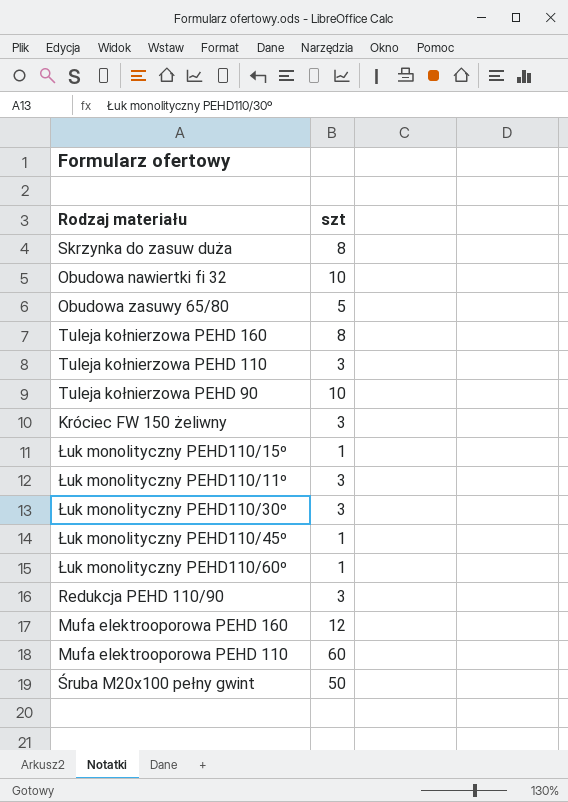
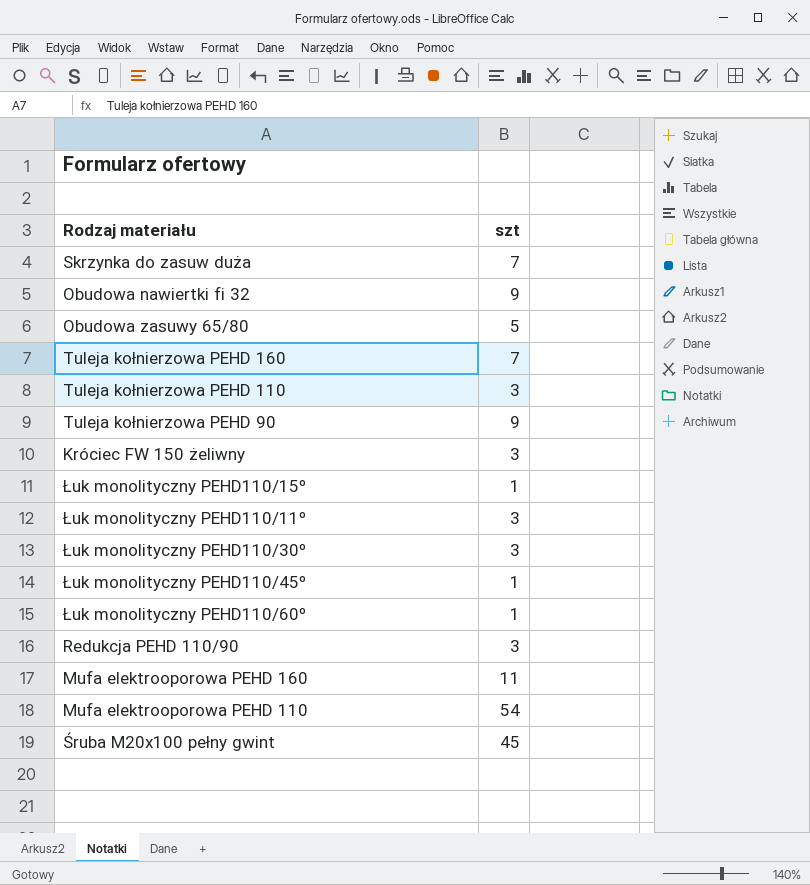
Skrzynka do zasuw duża | szt: 8 -> 7
Obudowa nawiertki fi 32 | szt: 10 -> 9
Tuleja kołnierzowa PEHD 160 | szt: 8 -> 7
Tuleja kołnierzowa PEHD 90 | szt: 10 -> 9
Mufa elektrooporowa PEHD 160 | szt: 12 -> 11
Mufa elektrooporowa PEHD 110 | szt: 60 -> 54
Śruba M20x100 pełny gwint | szt: 50 -> 45

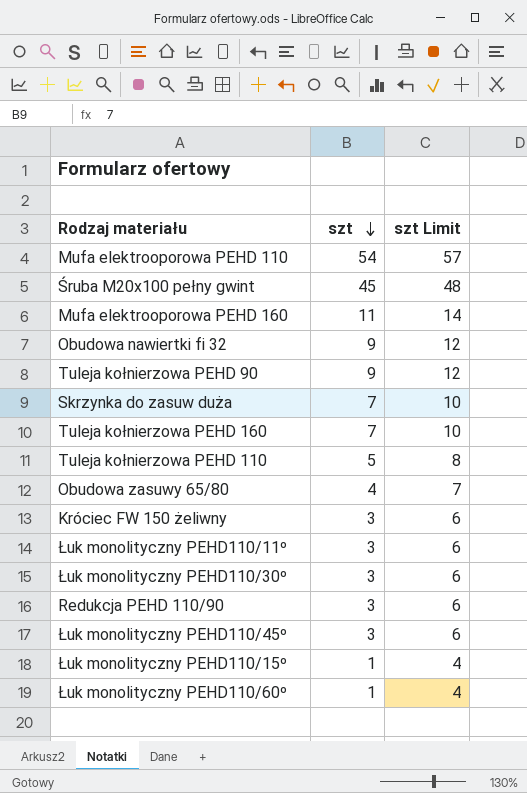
row order: none -> szt descending
column szt Limit | formula: none -> [szt] + 3
Tuleja kołnierzowa PEHD 110 | szt: 3 -> 5
Obudowa zasuwy 65/80 | szt: 5 -> 4
Łuk monolityczny PEHD110/45º | szt: 1 -> 3

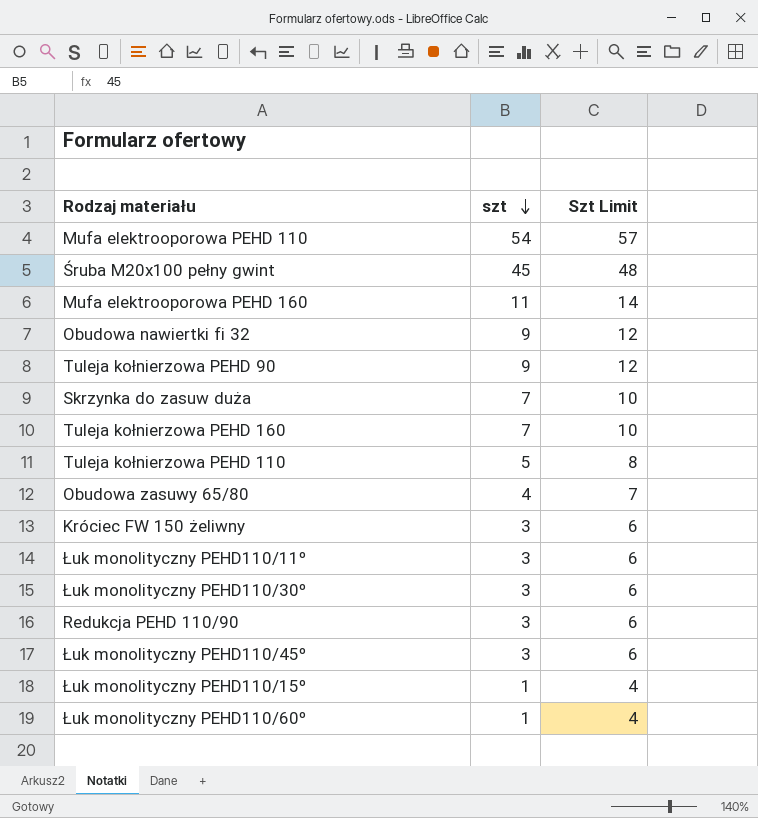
column name: szt Limit -> Szt Limit

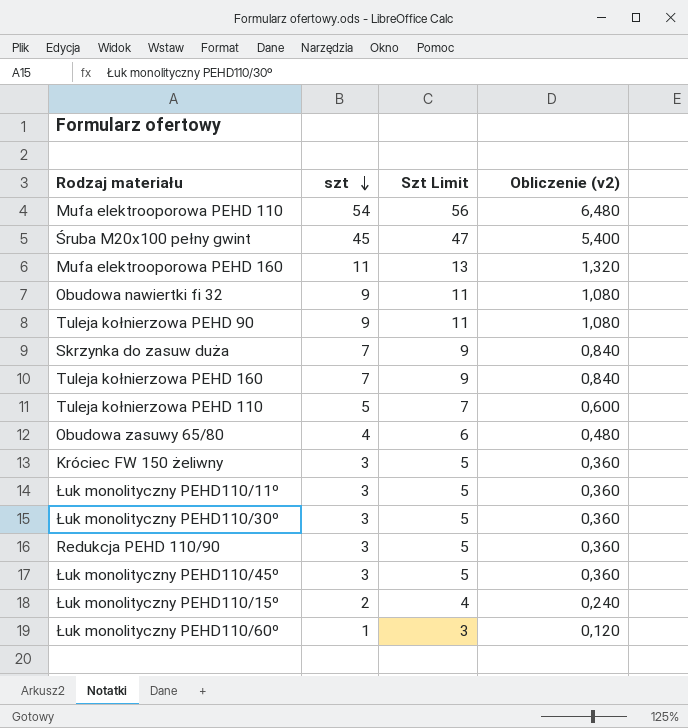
column Szt Limit | formula: [szt] + 3 -> [szt] + 2
column Obliczenie (v2) | formula: none -> [szt] * 0,12
Łuk monolityczny PEHD110/15º | szt: 1 -> 2

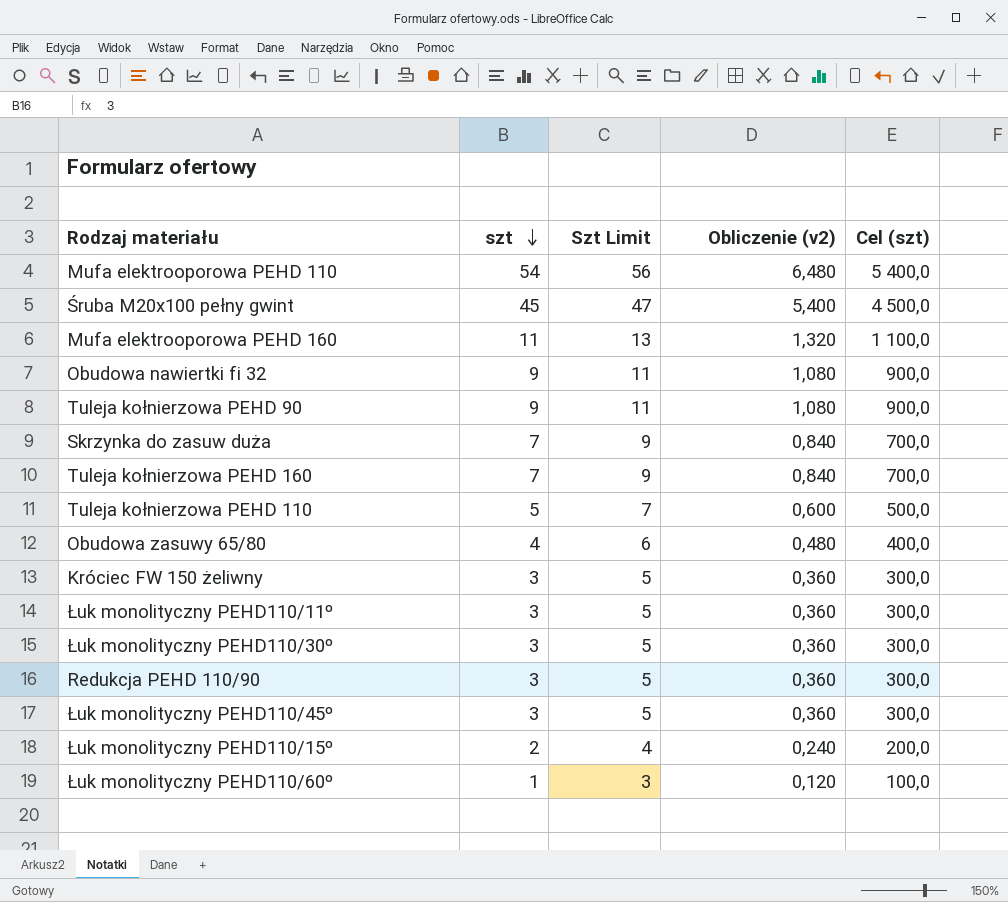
column Cel (szt) | formula: none -> [szt] * 100

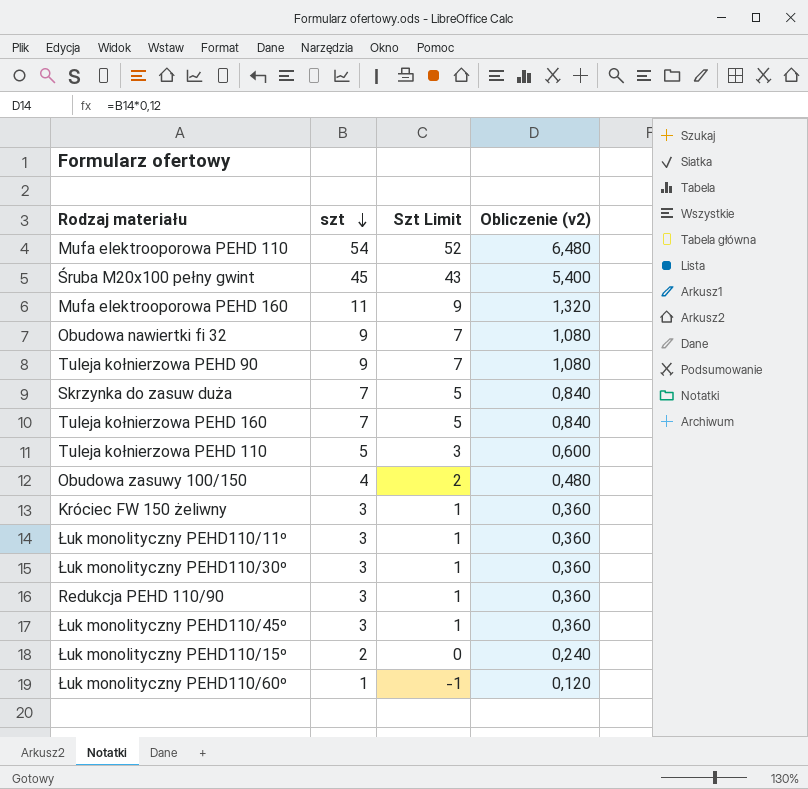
column Cel (szt) | formula: [szt] * 100 -> none
column Szt Limit | formula: [szt] + 2 -> [szt] - 2
row Obudowa zasuwy 65/80: 4 | 6 | 0,480 | 400,0 -> none
row Obudowa zasuwy 100/150: none -> 4 | 2 | 0,480

